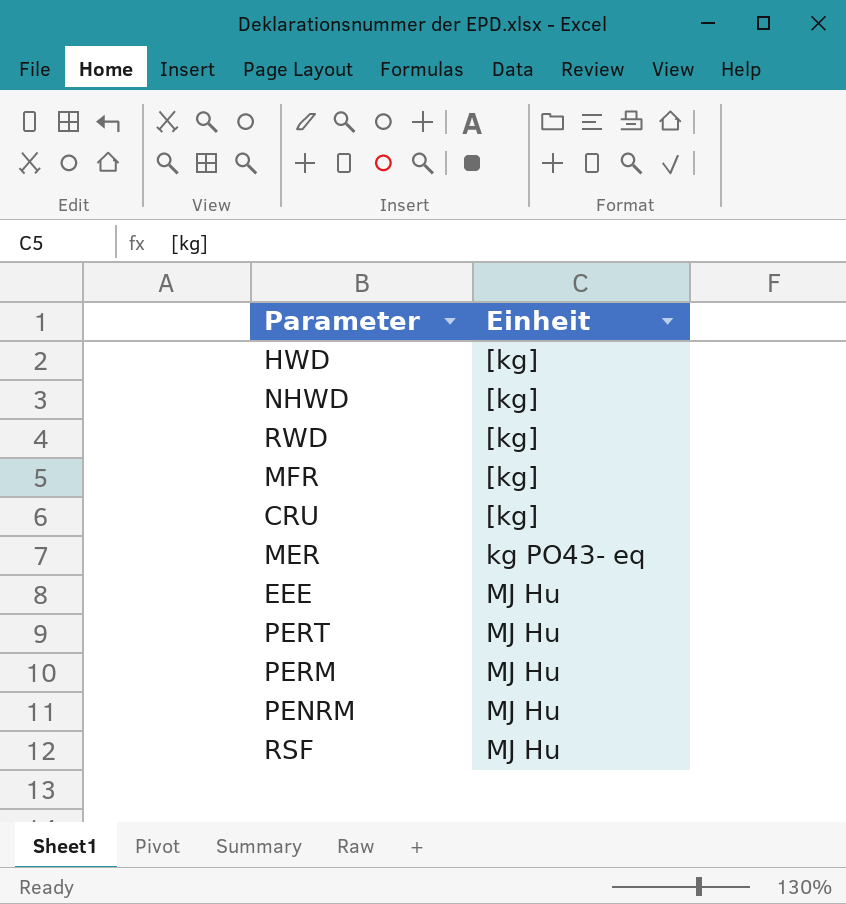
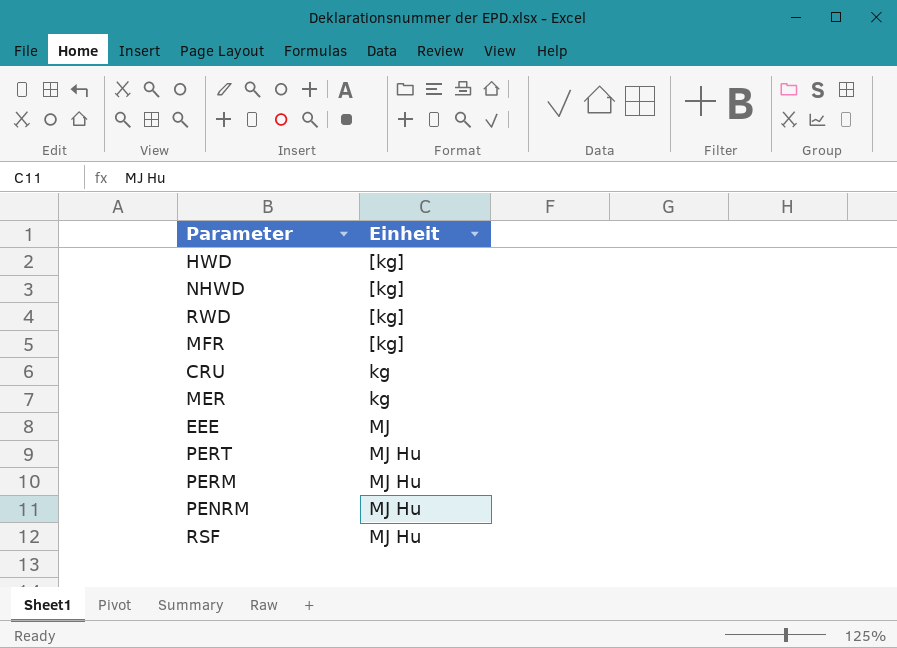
CRU | Einheit: [kg] -> kg
MER | Einheit: kg PO43- eq -> kg
EEE | Einheit: MJ Hu -> MJ

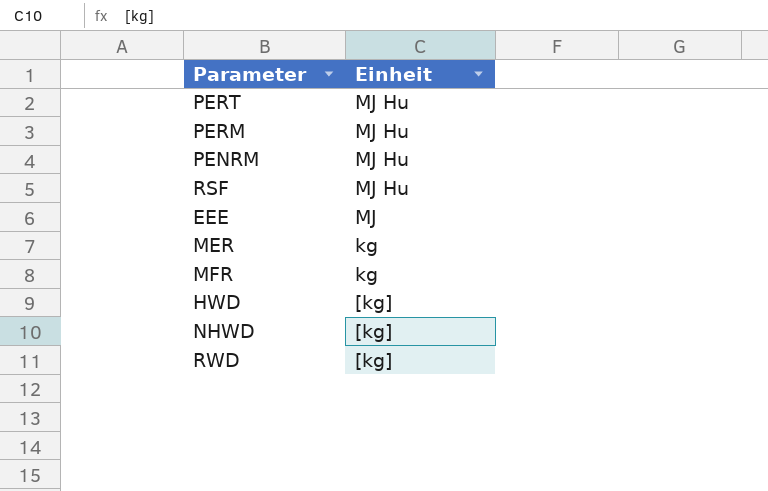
row order: Einheit ascending -> Einheit descending
row CRU: kg -> none
MFR | Einheit: [kg] -> kg

